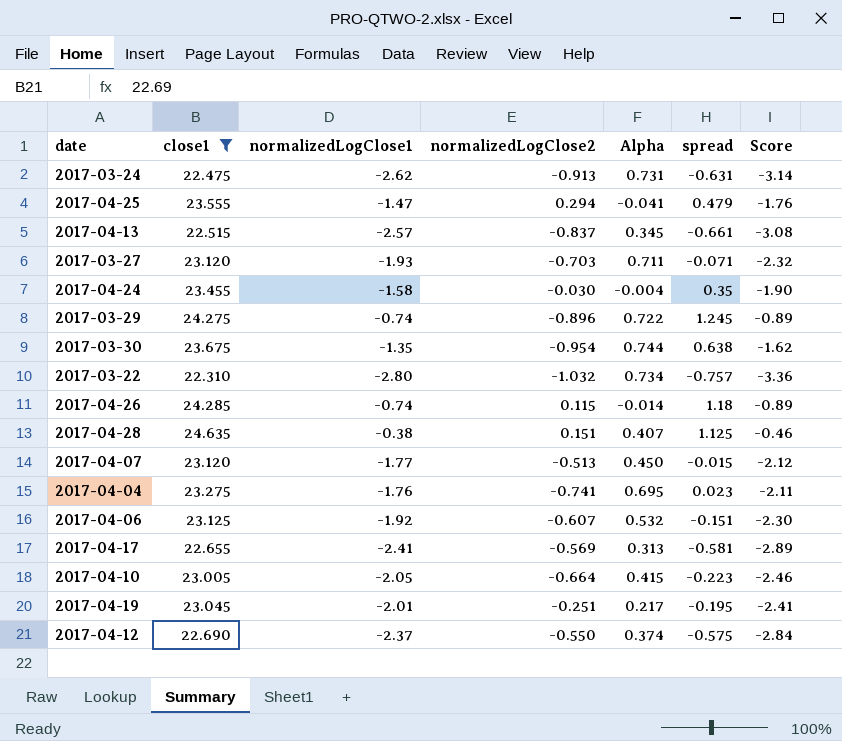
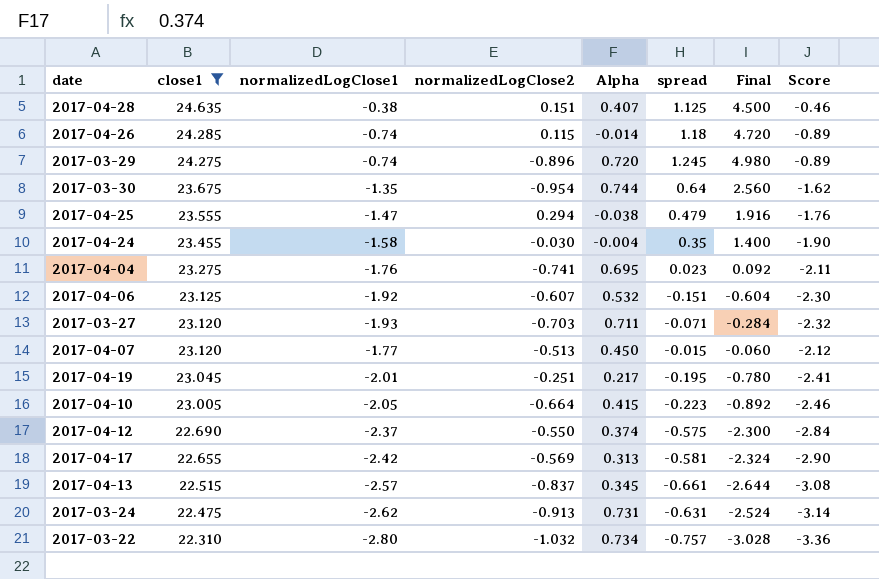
row order: none -> close1 descending
column Final | formula: none -> [spread] * 4
2017-03-29 | Alpha: 0.722 -> 0.720
2017-03-30 | spread: 0.638 -> 0.64
2017-04-25 | Alpha: -0.041 -> -0.038
2017-04-17 | normalizedLogClose1: -2.41 -> -2.42
2017-04-17 | Score: -2.89 -> -2.90

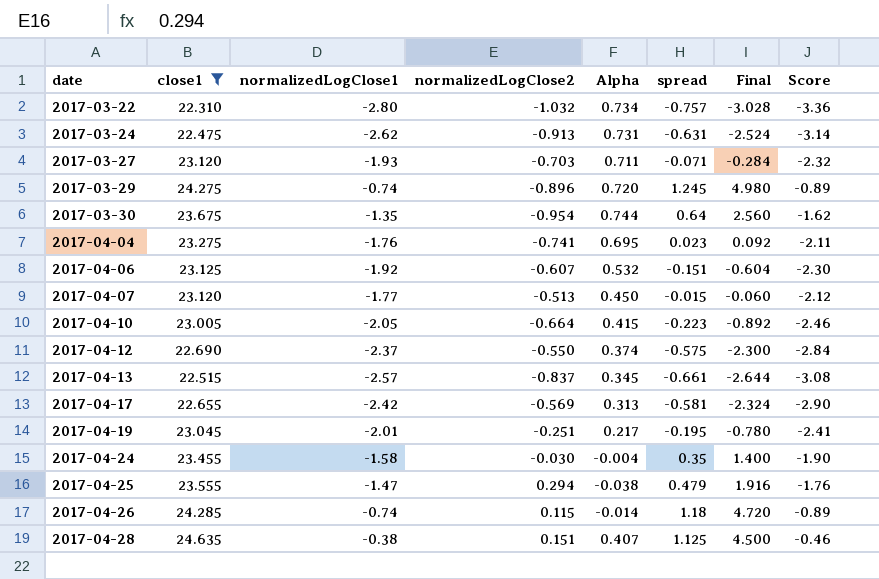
row order: close1 descending -> date ascending

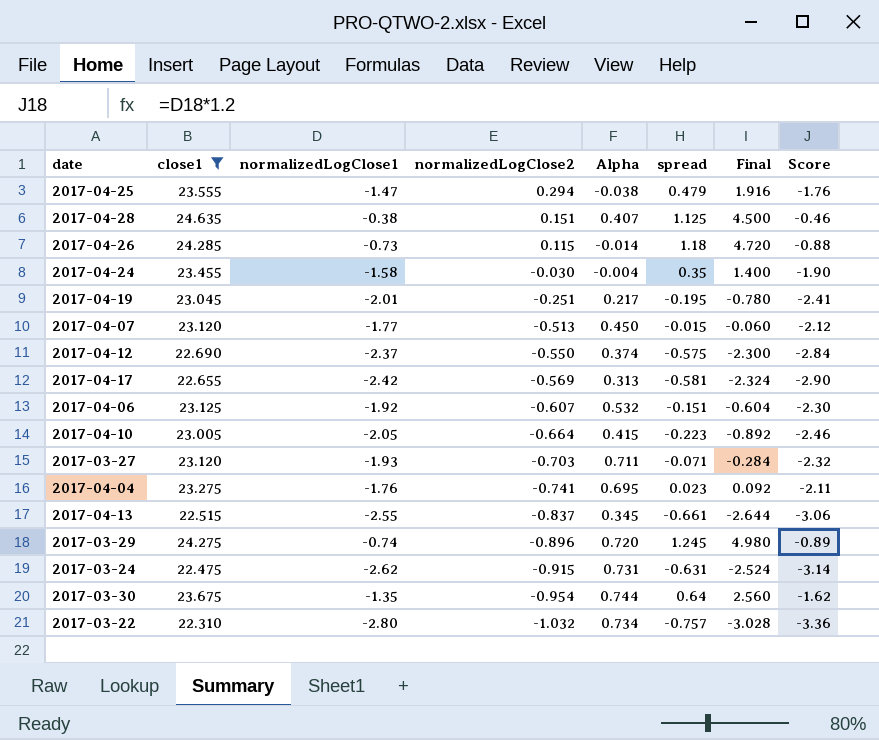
row order: date ascending -> normalizedLogClose2 descending
2017-04-26 | normalizedLogClose1: -0.74 -> -0.73
2017-04-26 | Score: -0.89 -> -0.88
2017-04-13 | normalizedLogClose1: -2.57 -> -2.55
2017-04-13 | Score: -3.08 -> -3.06
2017-03-24 | normalizedLogClose2: -0.913 -> -0.915

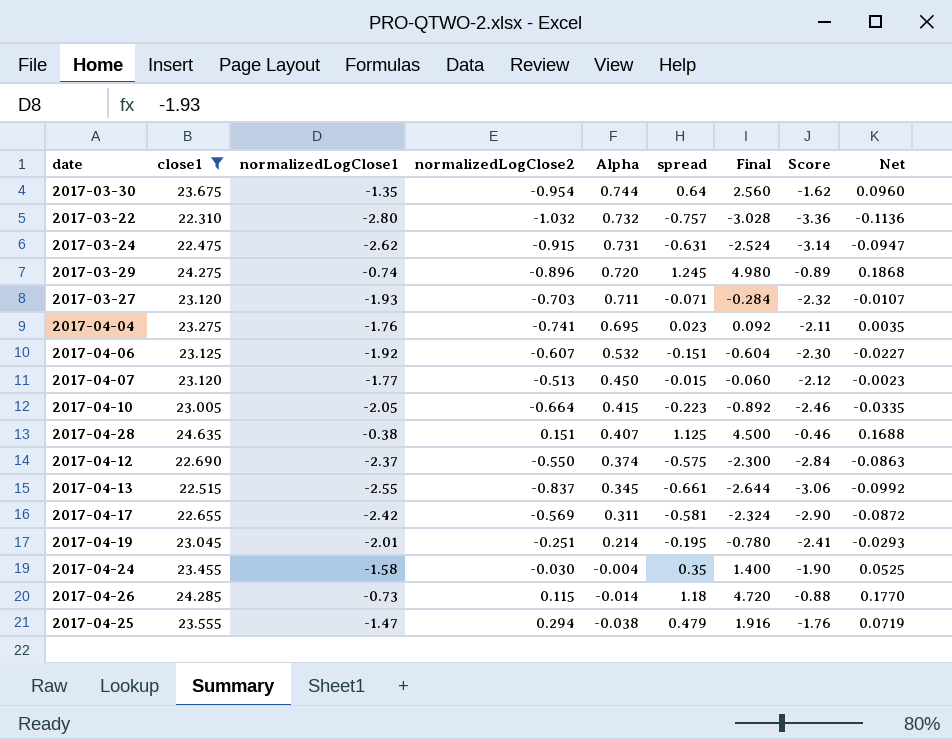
row order: normalizedLogClose2 descending -> Alpha descending
column Net | formula: none -> [spread] * 0.15
2017-03-22 | Alpha: 0.734 -> 0.732
2017-04-17 | Alpha: 0.313 -> 0.311
2017-04-19 | Alpha: 0.217 -> 0.214

